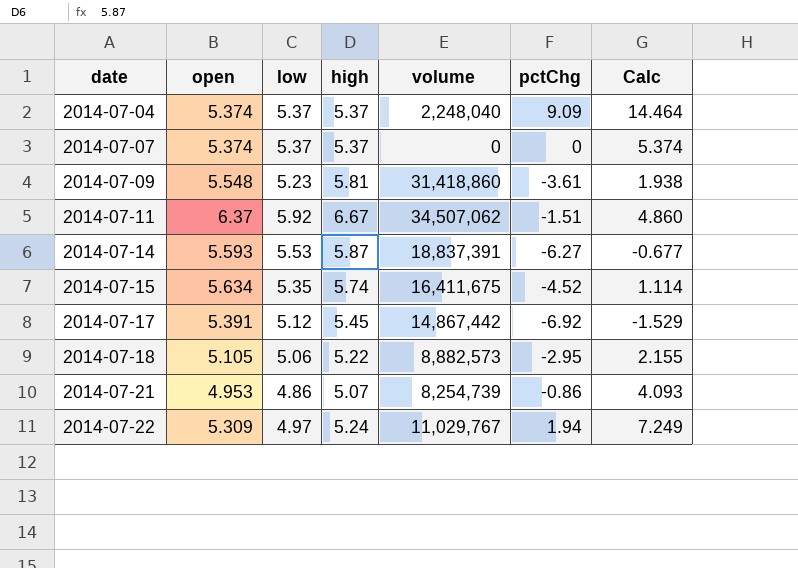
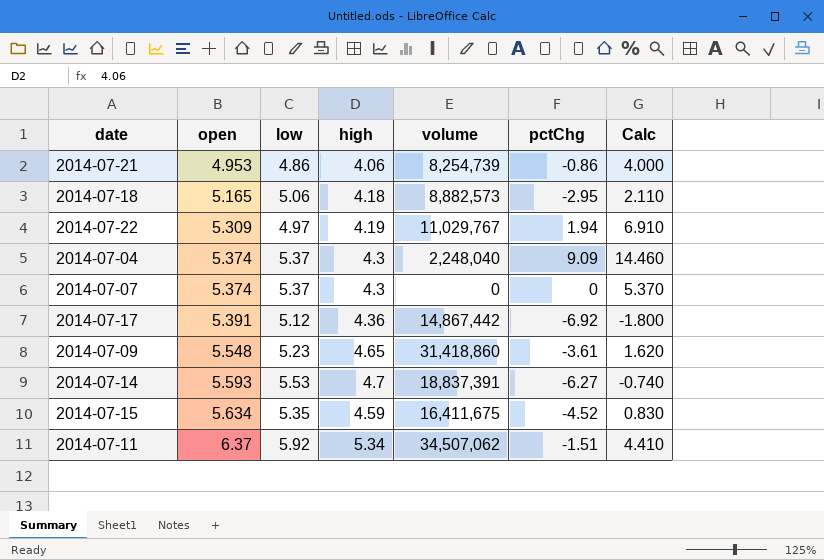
row order: date ascending -> open ascending
column Calc | formula: [open] + [pctChg] -> [low] + [pctChg]
2014-07-21 | high: 5.07 -> 4.06
2014-07-18 | open: 5.105 -> 5.165
2014-07-18 | high: 5.22 -> 4.18
2014-07-22 | high: 5.24 -> 4.19
2014-07-04 | high: 5.37 -> 4.3
2014-07-07 | high: 5.37 -> 4.3
2014-07-17 | high: 5.45 -> 4.36
2014-07-09 | high: 5.81 -> 4.65
2014-07-14 | high: 5.87 -> 4.7
2014-07-15 | high: 5.74 -> 4.59
2014-07-11 | high: 6.67 -> 5.34

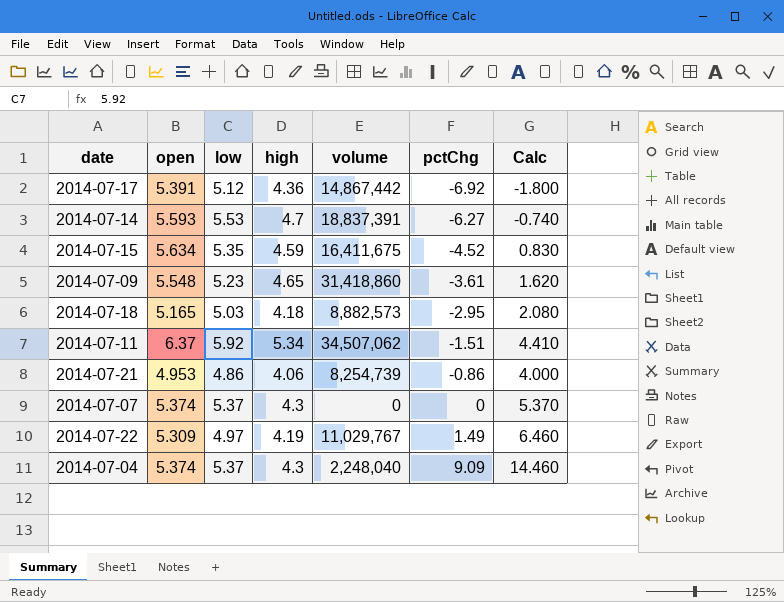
row order: open ascending -> pctChg ascending
2014-07-18 | low: 5.06 -> 5.03
2014-07-18 | Calc: 2.110 -> 2.080
2014-07-22 | pctChg: 1.94 -> 1.49
2014-07-22 | Calc: 6.910 -> 6.460

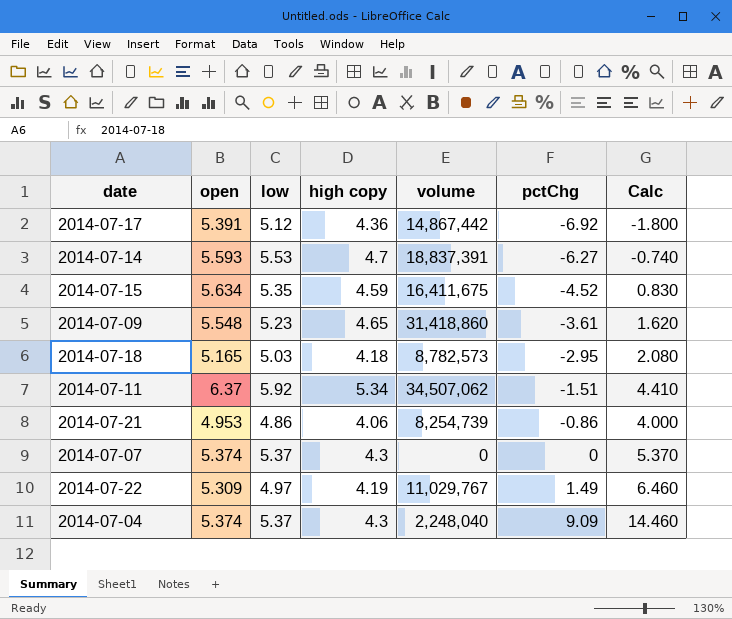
column name: high -> high copy
2014-07-18 | volume: 8,882,573 -> 8,782,573

